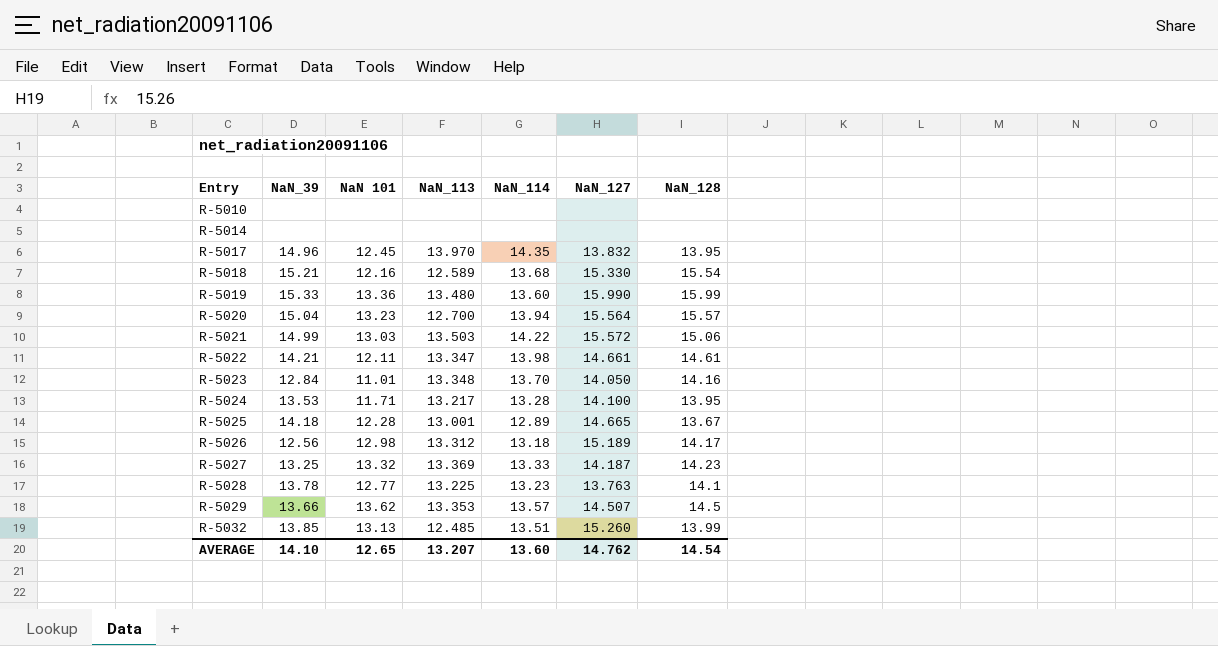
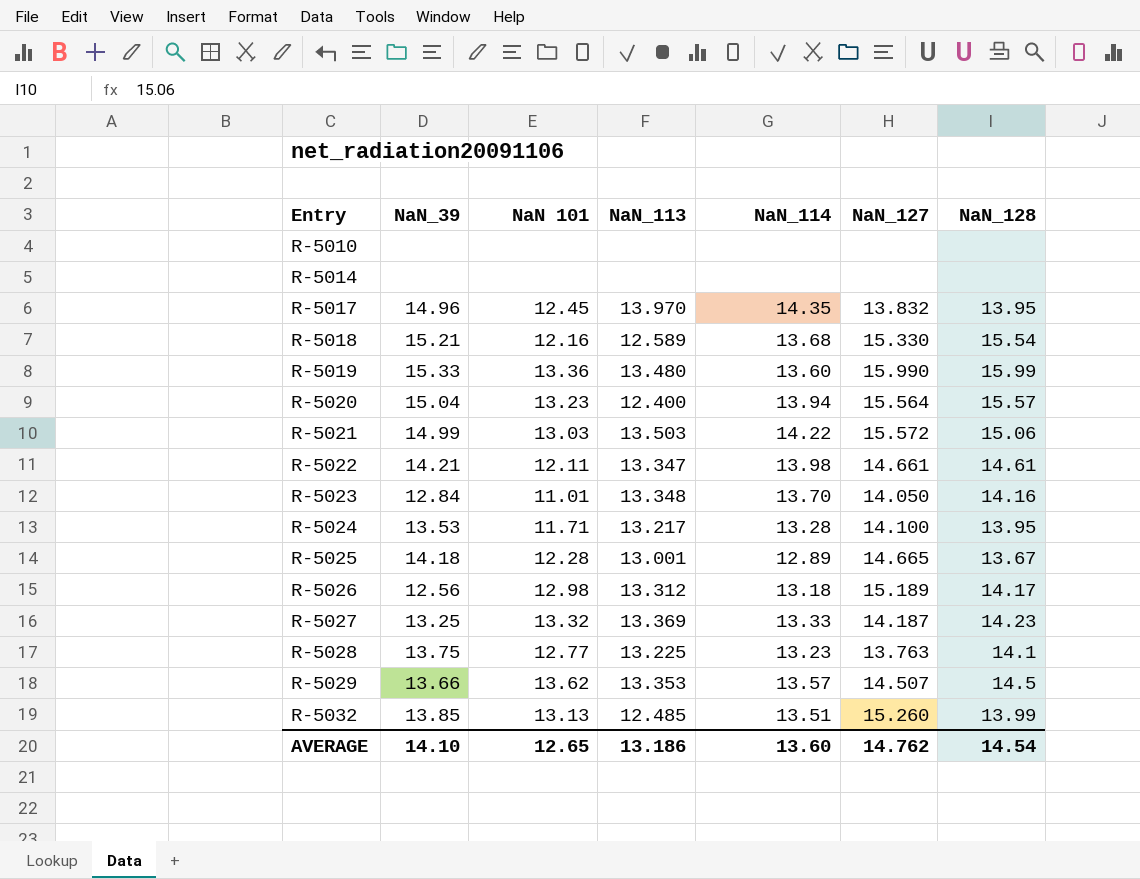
R-5020 | NaN_113: 12.700 -> 12.400
R-5028 | NaN_39: 13.78 -> 13.75
AVERAGE | NaN_113: 13.207 -> 13.186

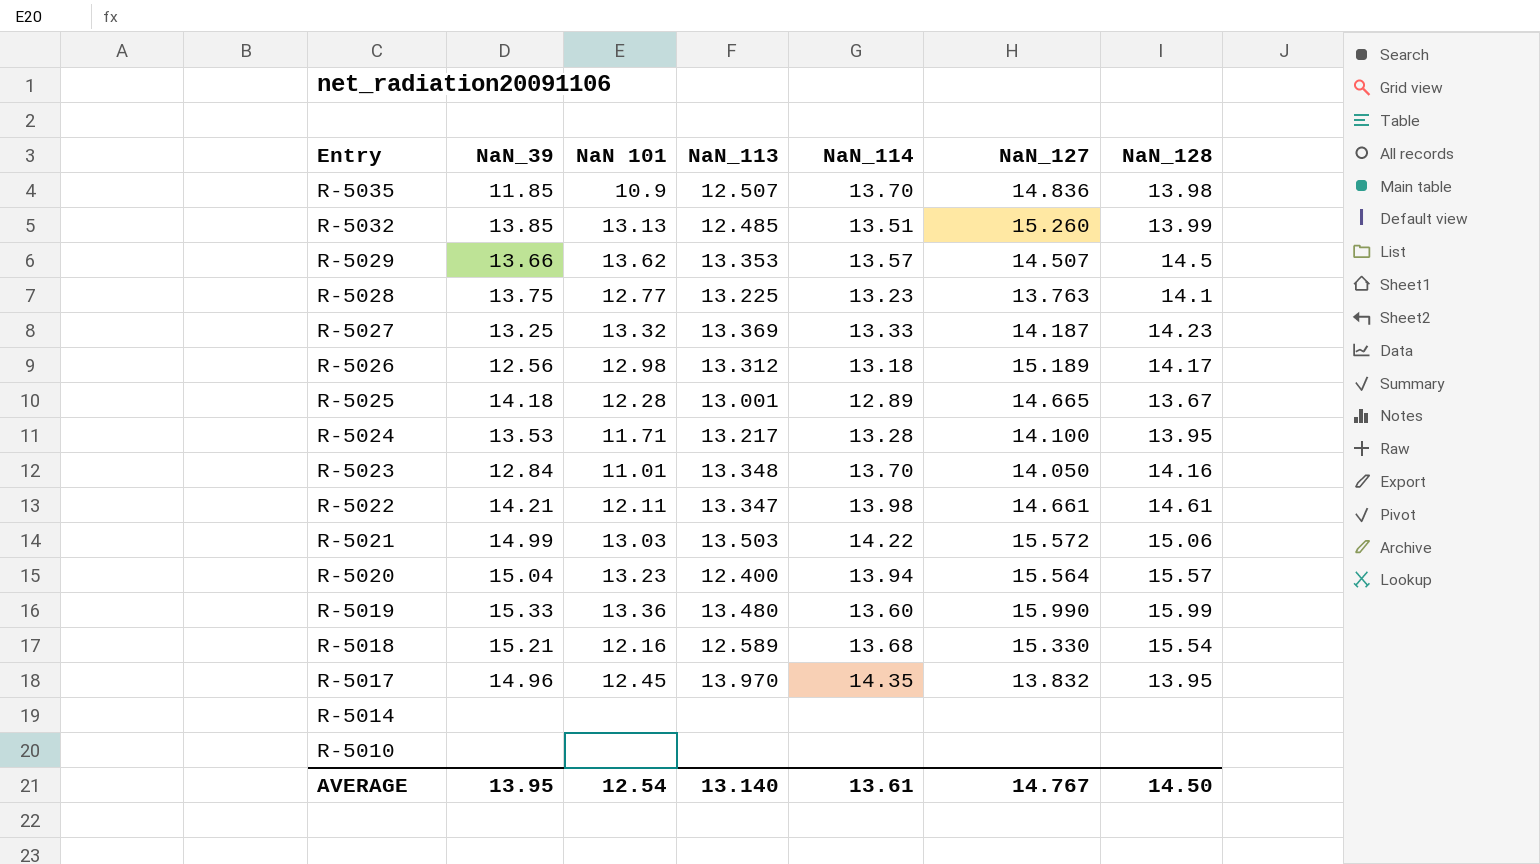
row order: Entry ascending -> Entry descending
row R-5035: none -> 11.85 | 10.9 | 12.507 | 13.70 | 14.836 | 13.98
AVERAGE | NaN_39: 14.10 -> 13.95
AVERAGE | NaN 101: 12.65 -> 12.54
AVERAGE | NaN_113: 13.186 -> 13.140
AVERAGE | NaN_114: 13.60 -> 13.61
AVERAGE | NaN_127: 14.762 -> 14.767
AVERAGE | NaN_128: 14.54 -> 14.50

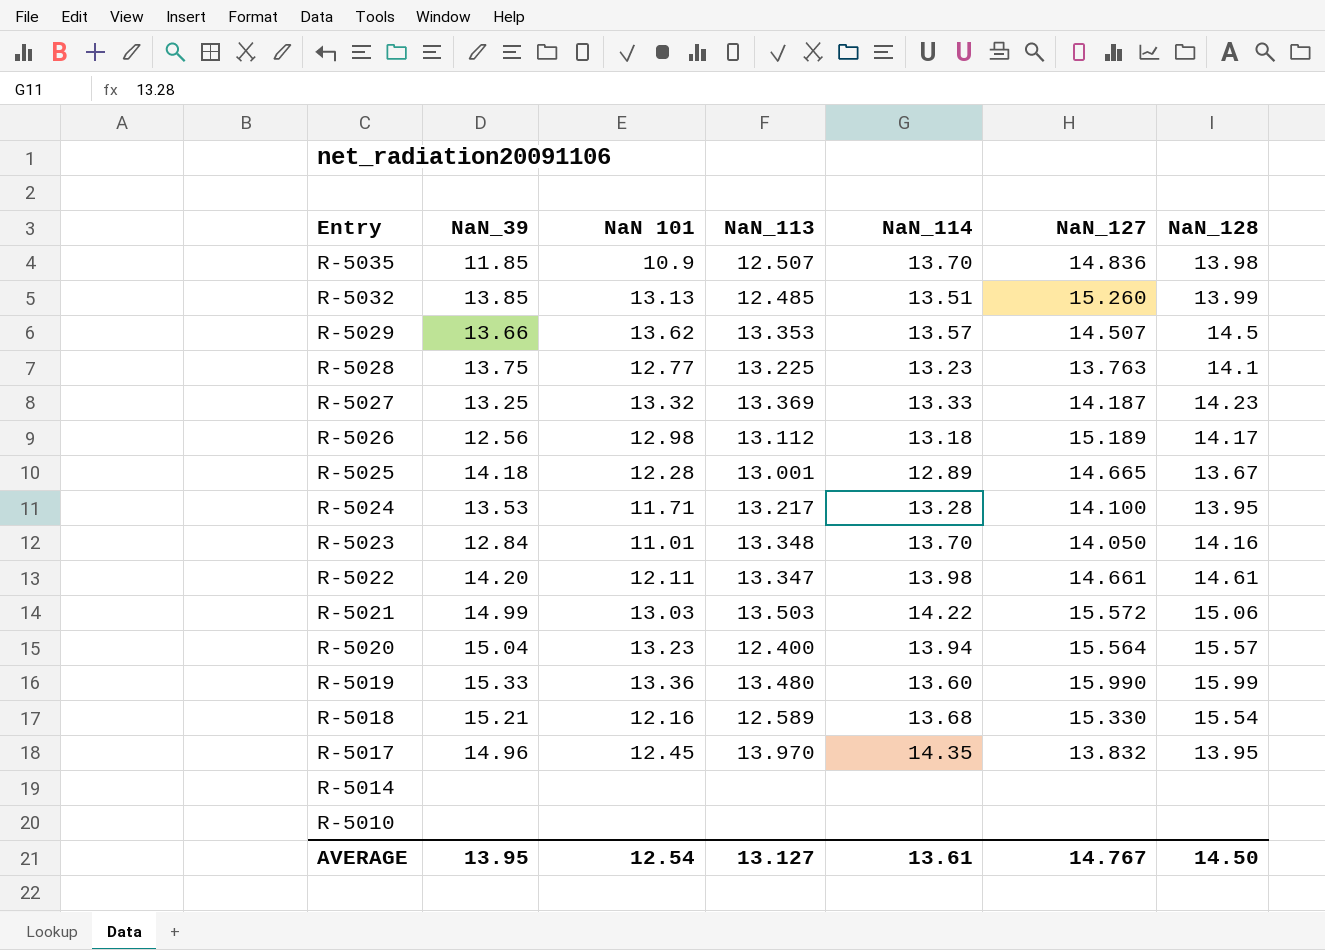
R-5026 | NaN_113: 13.312 -> 13.112
R-5022 | NaN_39: 14.21 -> 14.20
AVERAGE | NaN_113: 13.140 -> 13.127

